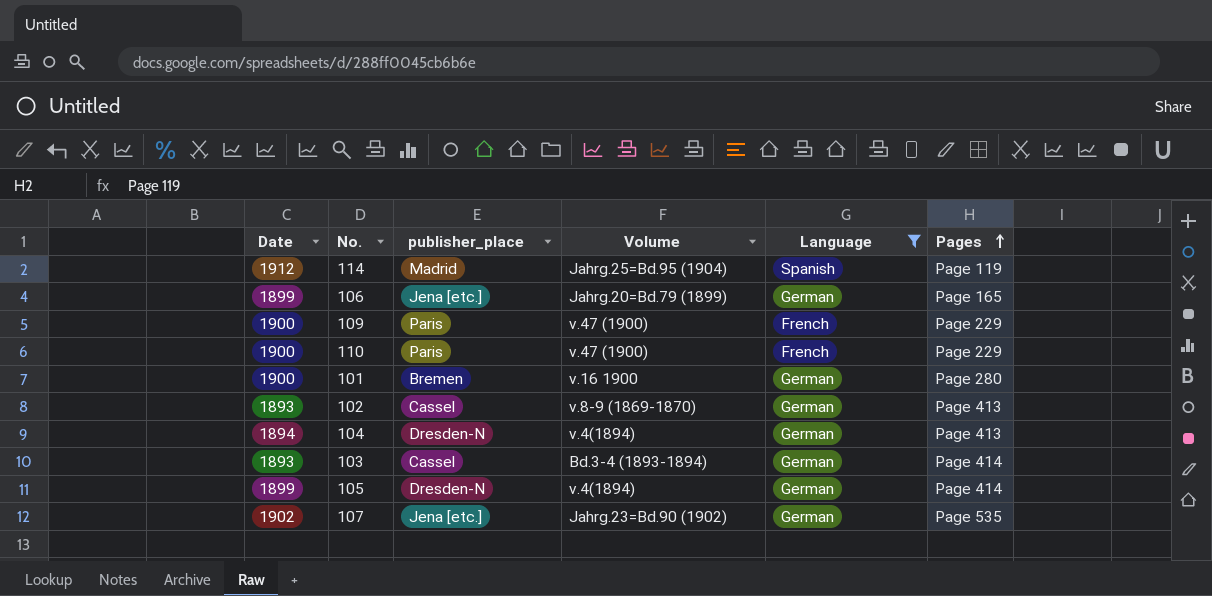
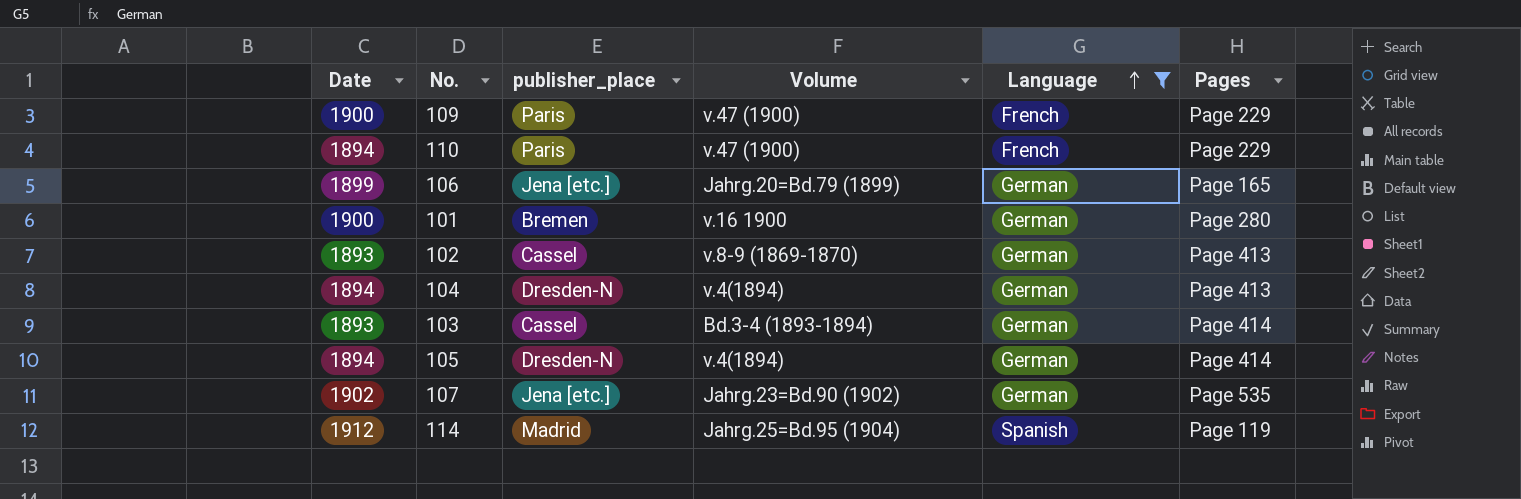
row order: Pages ascending -> Language ascending
110 | Date: 1900 -> 1894
105 | Date: 1899 -> 1894

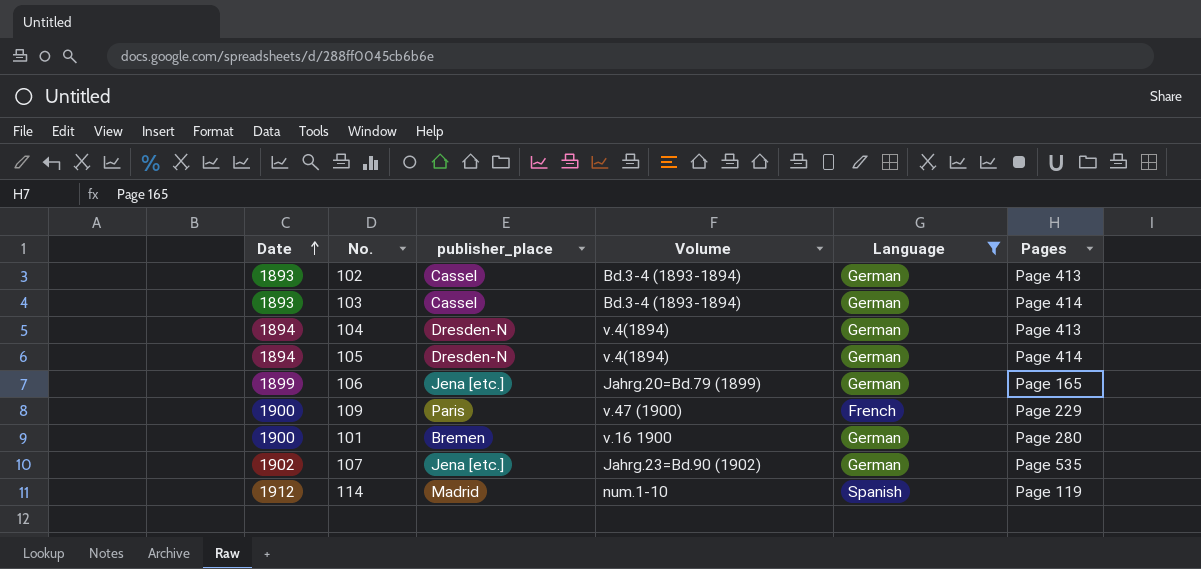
row order: Language ascending -> Date ascending
row 110: 1894 | Paris | v.47 (1900) | French | Page 229 -> none
102 | Volume: v.8-9 (1869-1870) -> Bd.3-4 (1893-1894)
114 | Volume: Jahrg.25=Bd.95 (1904) -> num.1-10

